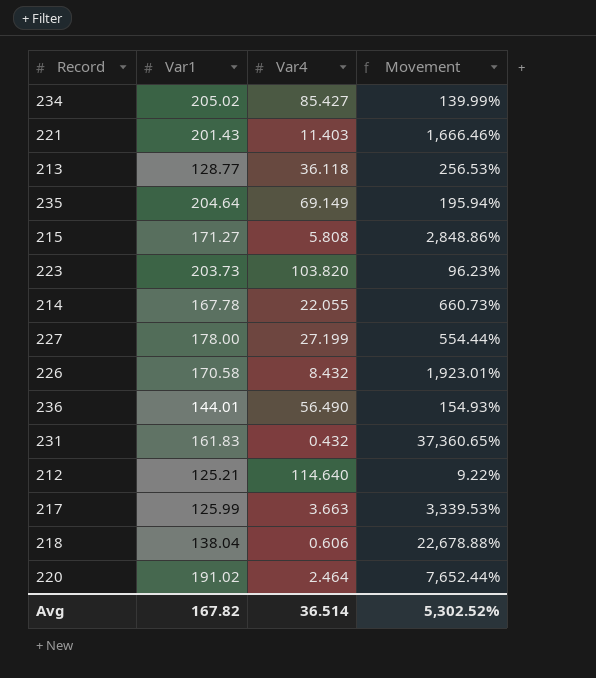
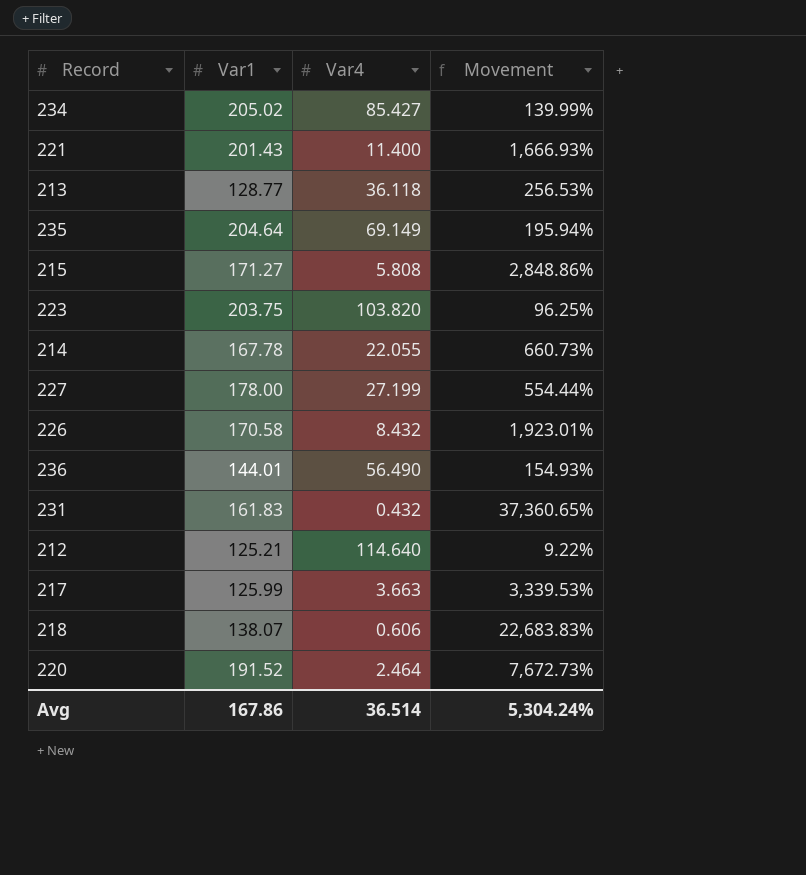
221 | Var4: 11.403 -> 11.400
221 | Movement: 1,666.46% -> 1,666.93%
223 | Var1: 203.73 -> 203.75
223 | Movement: 96.23% -> 96.25%
218 | Var1: 138.04 -> 138.07
218 | Movement: 22,678.88% -> 22,683.83%
220 | Var1: 191.02 -> 191.52
220 | Movement: 7,652.44% -> 7,672.73%
Avg | Var1: 167.82 -> 167.86
Avg | Movement: 5,302.52% -> 5,304.24%

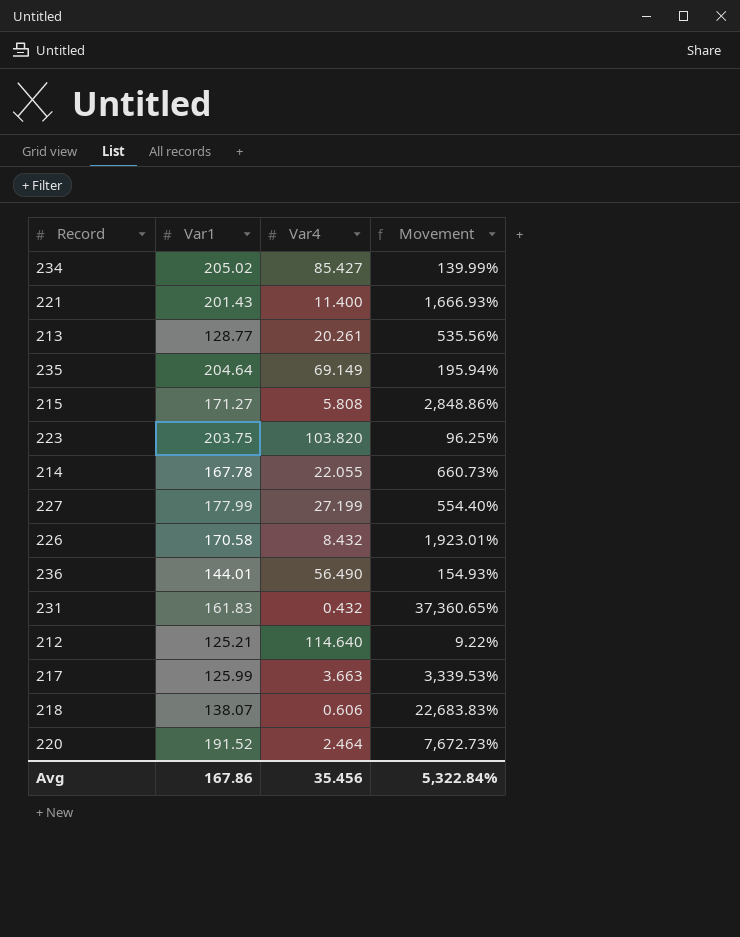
213 | Var4: 36.118 -> 20.261
213 | Movement: 256.53% -> 535.56%
227 | Var1: 178.00 -> 177.99
227 | Movement: 554.44% -> 554.40%
Avg | Var4: 36.514 -> 35.456
Avg | Movement: 5,304.24% -> 5,322.84%

